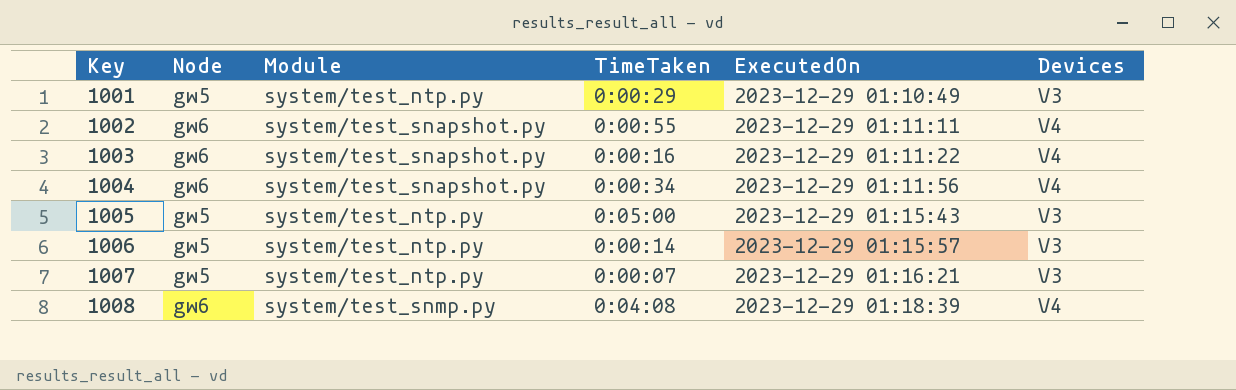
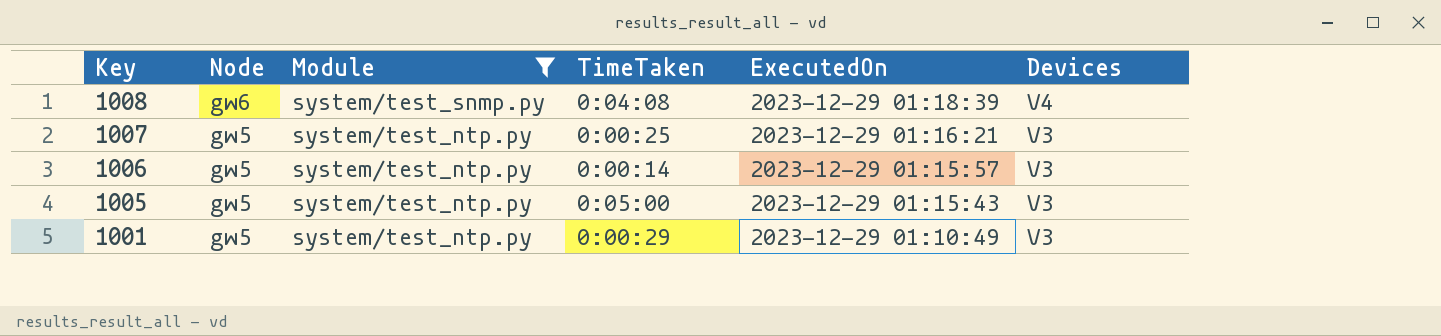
filter: none -> Module != system/test_snapshot.py
row order: Key ascending -> Key descending
1007 | TimeTaken: 0:00:07 -> 0:00:25

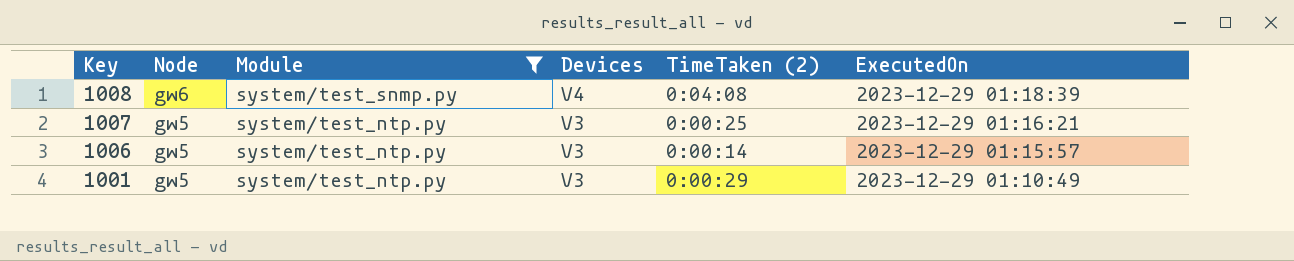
column Devices | position: 6 -> 4
column name: TimeTaken -> TimeTaken (2)
row 1005: gw5 | system/test_ntp.py | 0:05:00 | 2023-12-29 01:15:43 | V3 -> none

